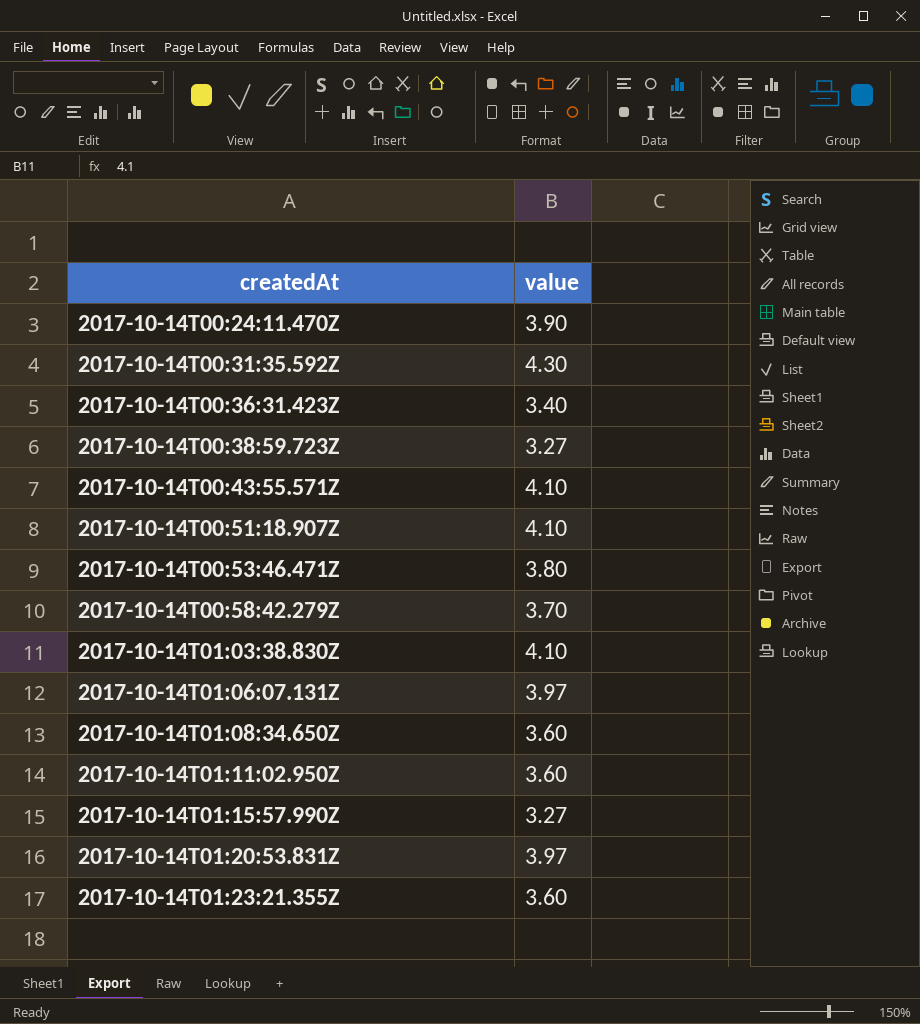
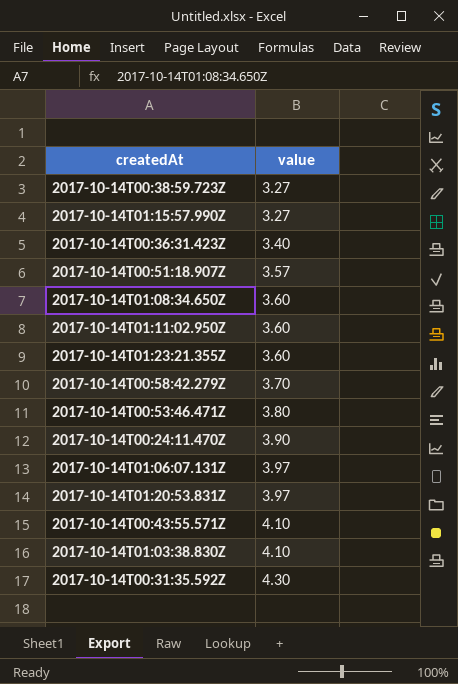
row order: createdAt ascending -> value ascending
2017-10-14T00:51:18.907Z | value: 4.10 -> 3.57

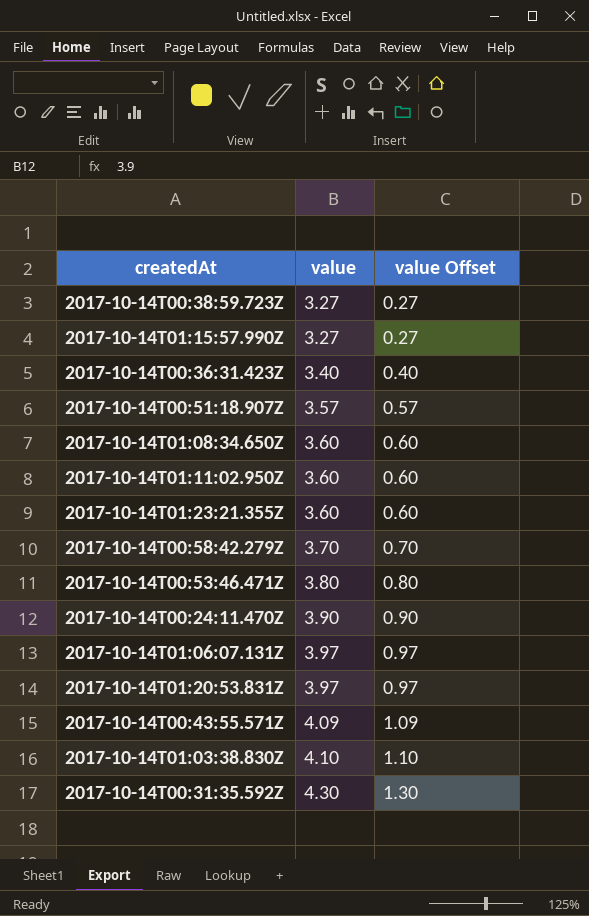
column value Offset | formula: none -> [value] - 3
2017-10-14T00:43:55.571Z | value: 4.10 -> 4.09

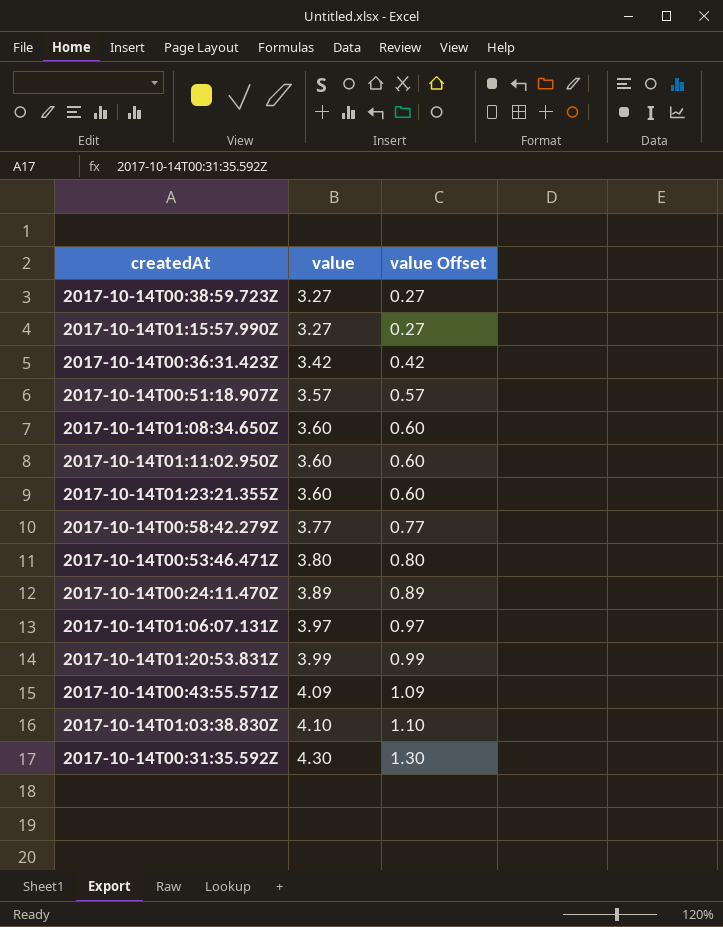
2017-10-14T00:36:31.423Z | value: 3.40 -> 3.42
2017-10-14T00:36:31.423Z | value Offset: 0.40 -> 0.42
2017-10-14T00:58:42.279Z | value: 3.70 -> 3.77
2017-10-14T00:58:42.279Z | value Offset: 0.70 -> 0.77
2017-10-14T00:24:11.470Z | value: 3.90 -> 3.89
2017-10-14T00:24:11.470Z | value Offset: 0.90 -> 0.89
2017-10-14T01:20:53.831Z | value: 3.97 -> 3.99
2017-10-14T01:20:53.831Z | value Offset: 0.97 -> 0.99

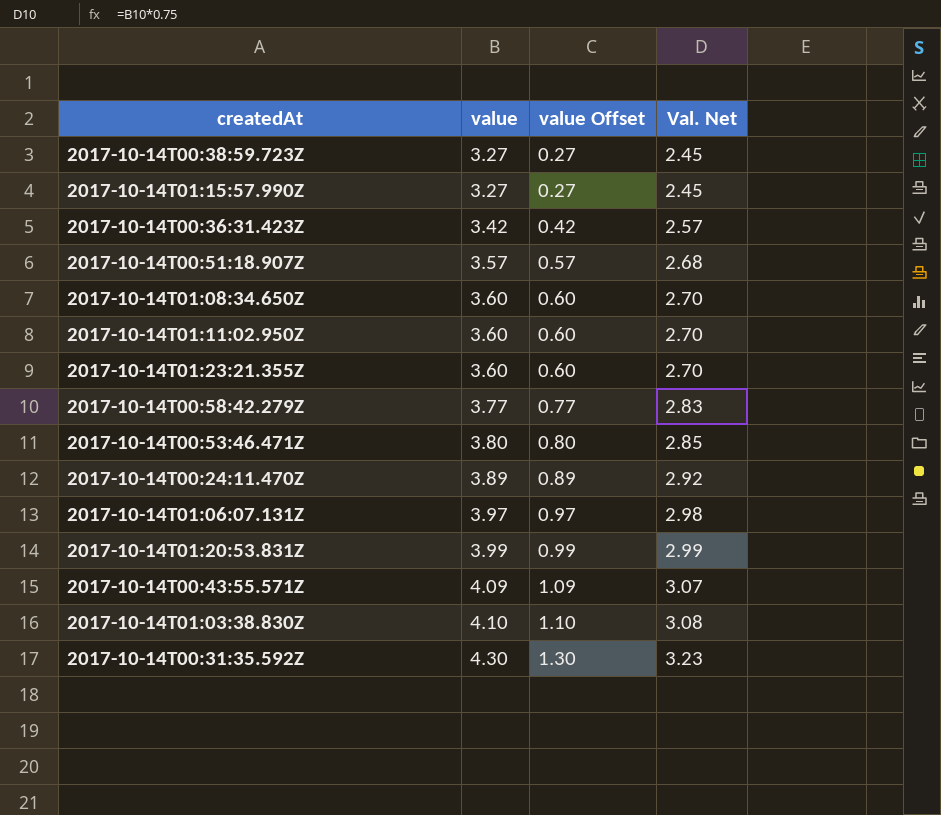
column Val. Net | formula: none -> [value] * 0.75

